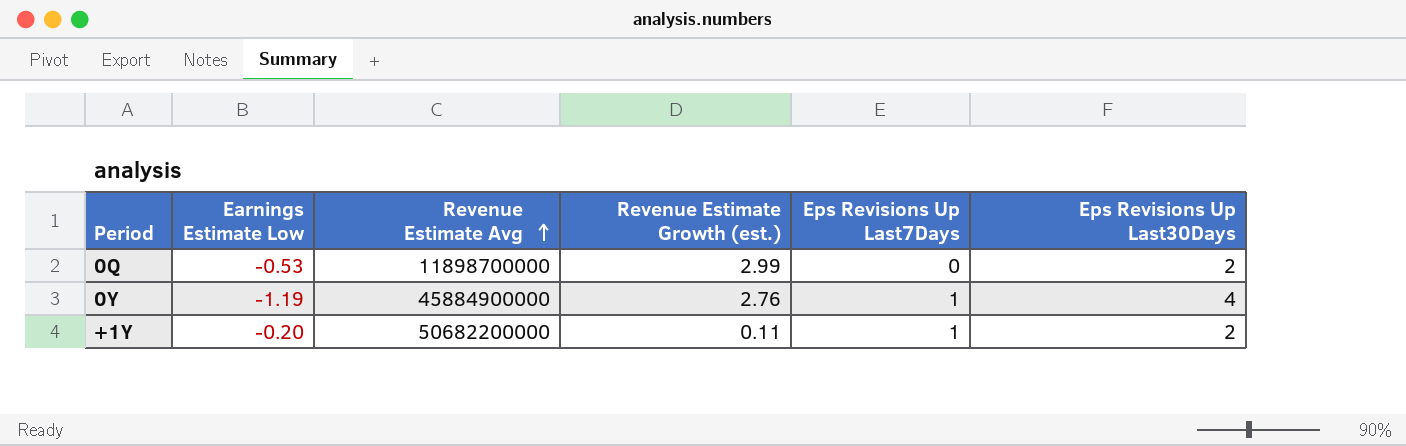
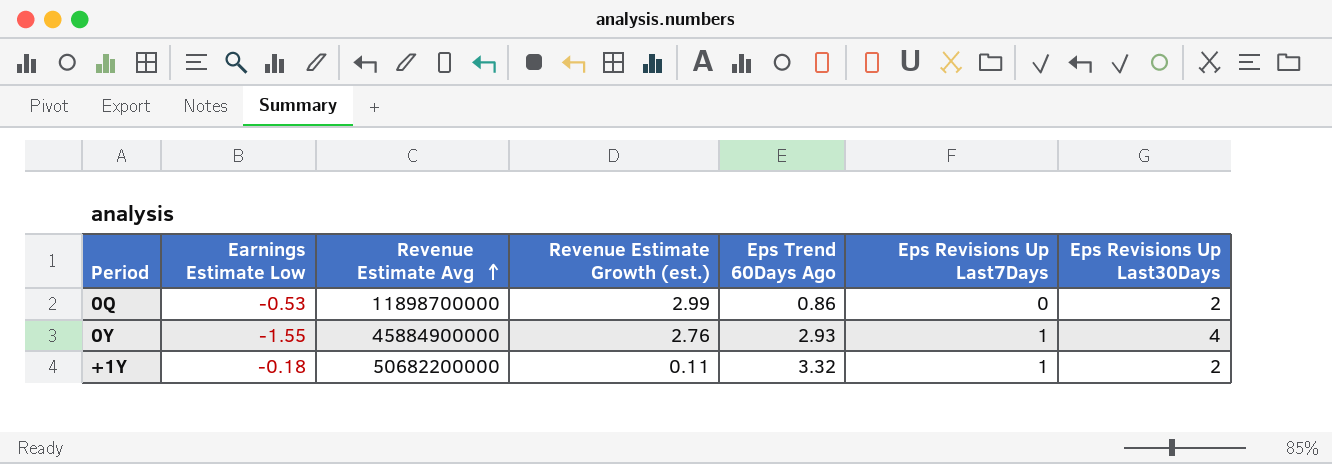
column Eps Trend 60Days Ago | position: none -> 5
0Y | Earnings Estimate Low: -1.19 -> -1.55
+1Y | Earnings Estimate Low: -0.20 -> -0.18

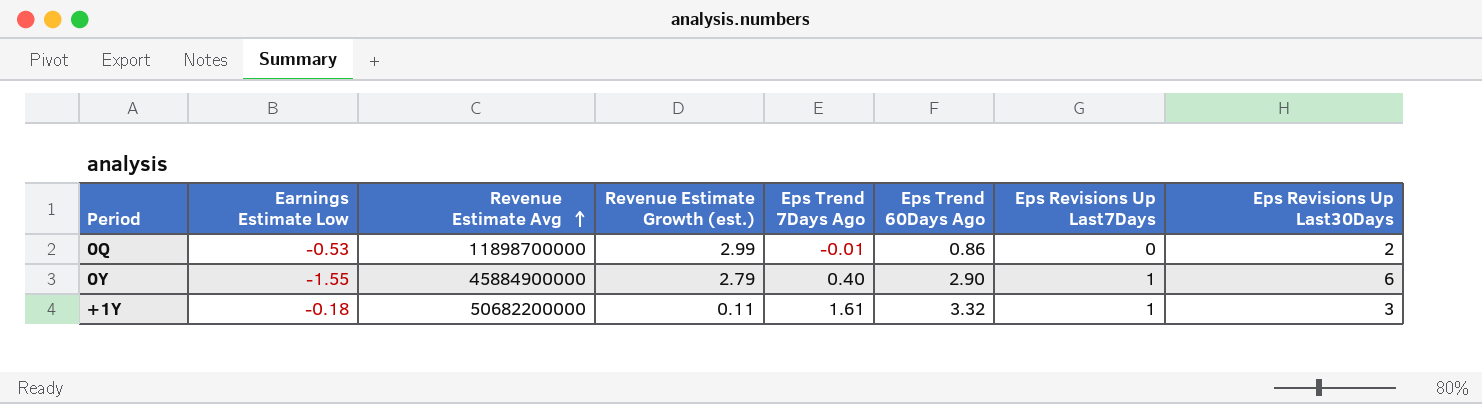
column Eps Trend 7Days Ago | position: none -> 5
0Y | Revenue Estimate Growth (est.): 2.76 -> 2.79
0Y | Eps Trend 60Days Ago: 2.93 -> 2.90
0Y | Eps Revisions Up Last30Days: 4 -> 6
+1Y | Eps Revisions Up Last30Days: 2 -> 3

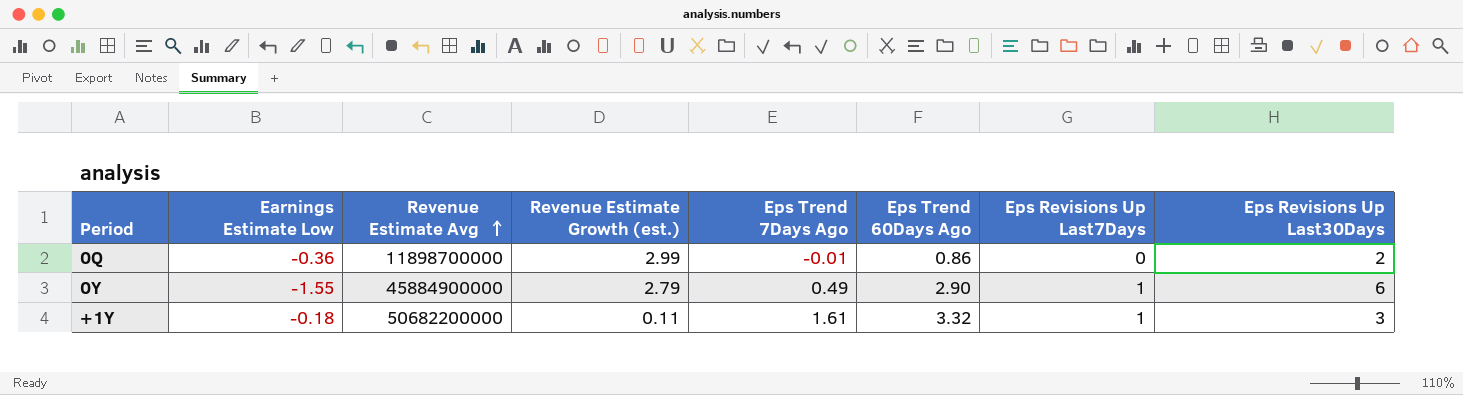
0Q | Earnings Estimate Low: -0.53 -> -0.36
0Y | Eps Trend 7Days Ago: 0.40 -> 0.49

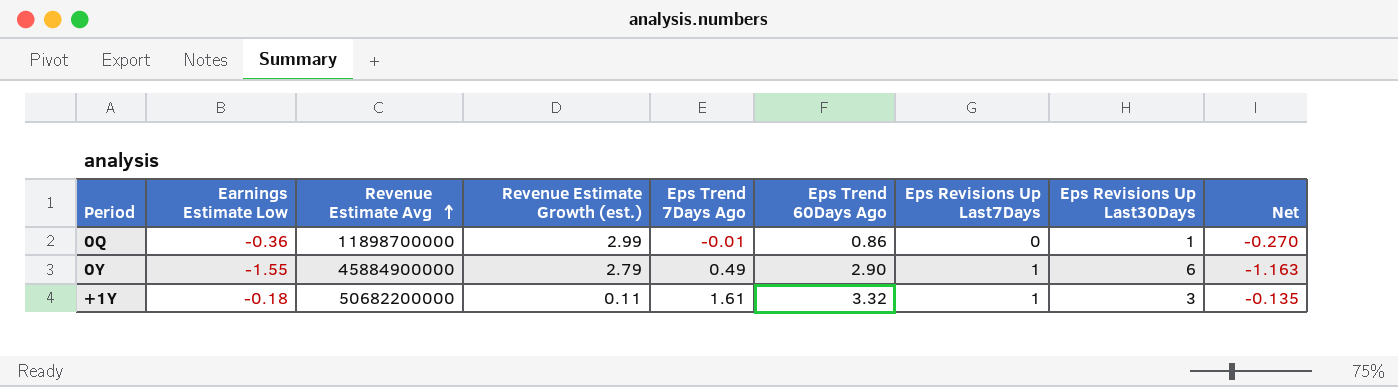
column Net | formula: none -> [Earnings Estimate Low] * 0.75
0Q | Eps Revisions Up Last30Days: 2 -> 1

